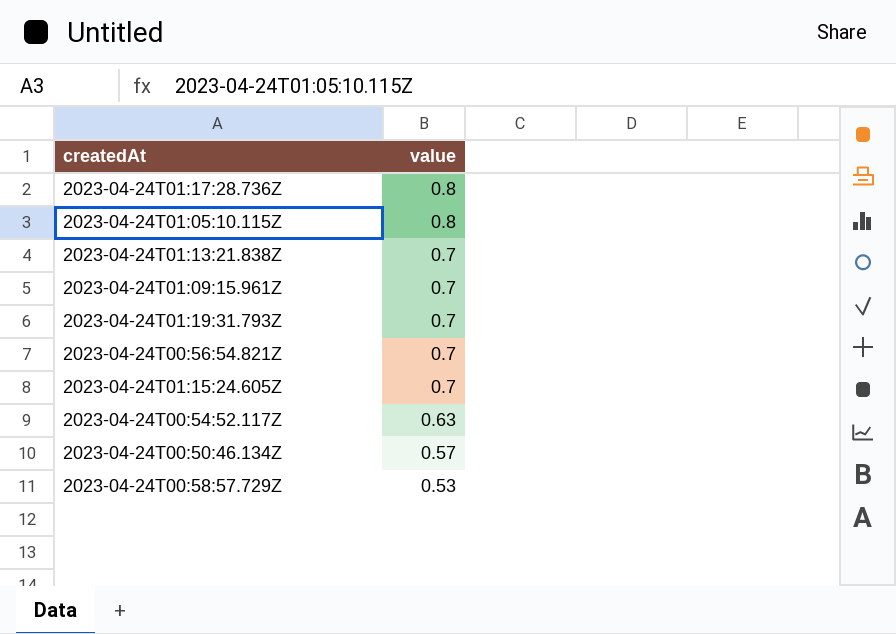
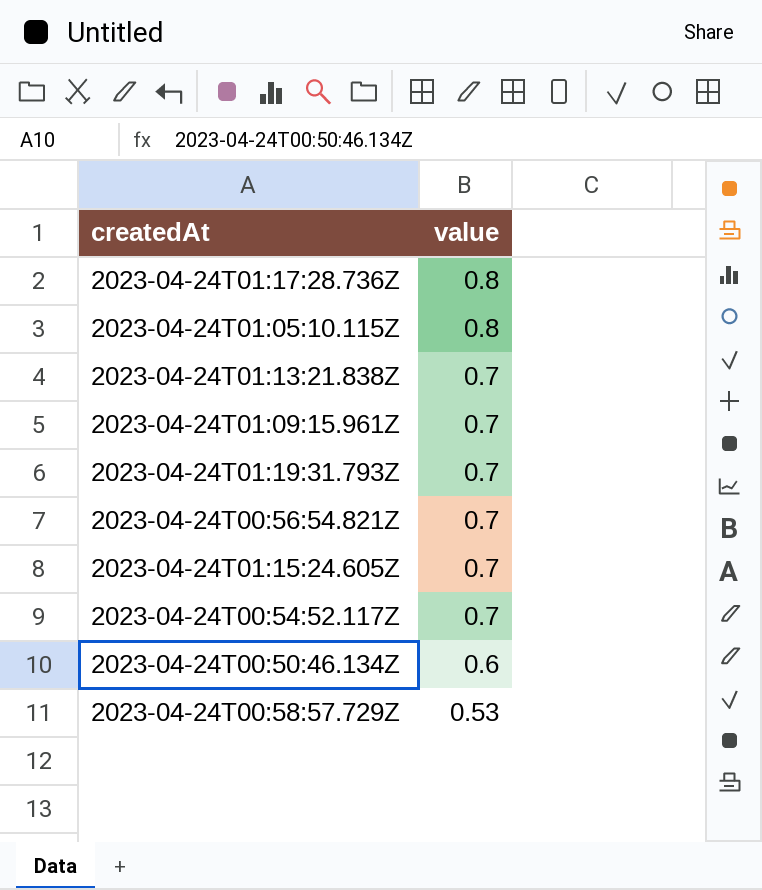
2023-04-24T00:54:52.117Z | value: 0.63 -> 0.7
2023-04-24T00:50:46.134Z | value: 0.57 -> 0.6

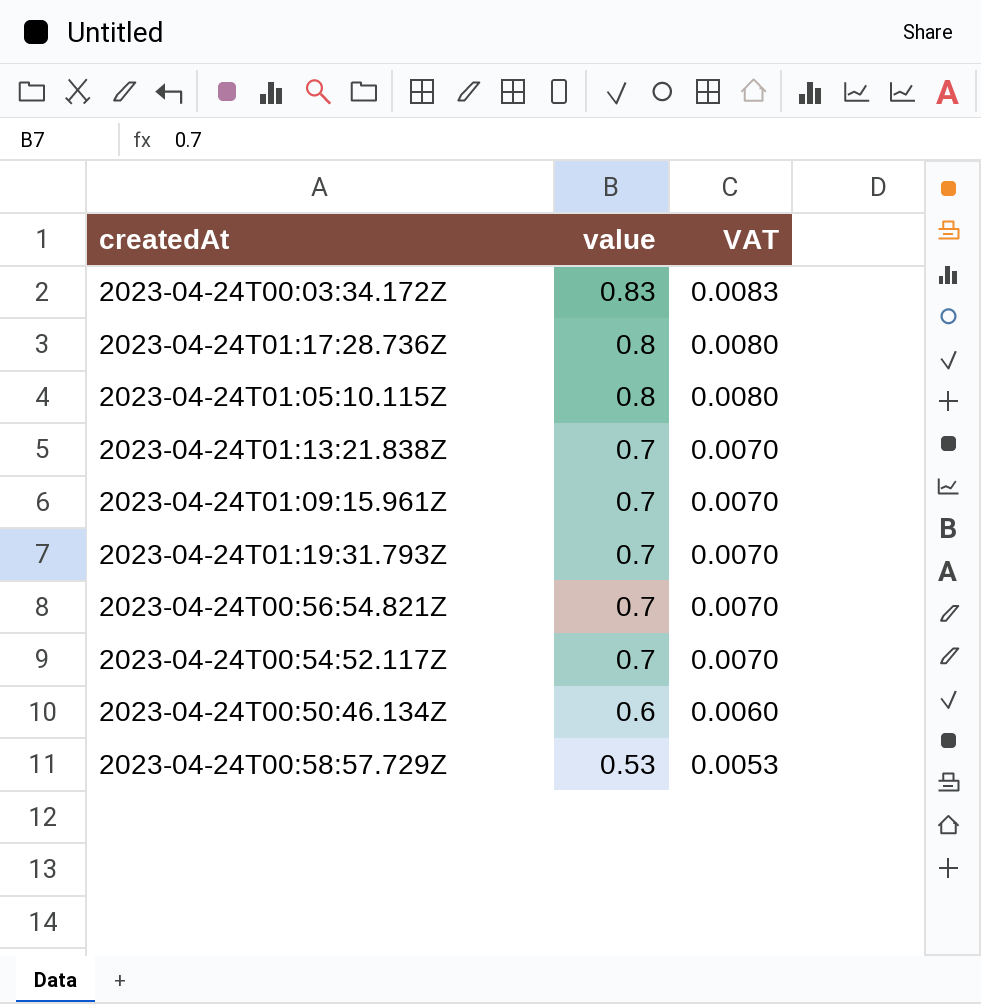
column VAT | formula: none -> [value] * 0.01
row 2023-04-24T01:15:24.605Z: 0.7 -> none
row 2023-04-24T00:03:34.172Z: none -> 0.83 | 0.0083

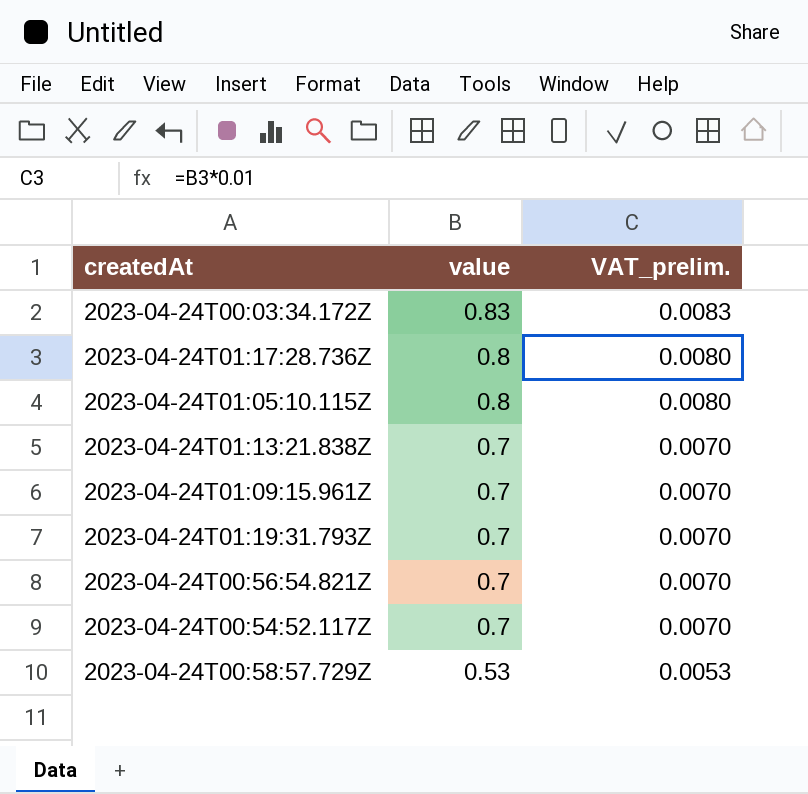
column name: VAT -> VAT_prelim.
row 2023-04-24T00:50:46.134Z: 0.6 | 0.0060 -> none

